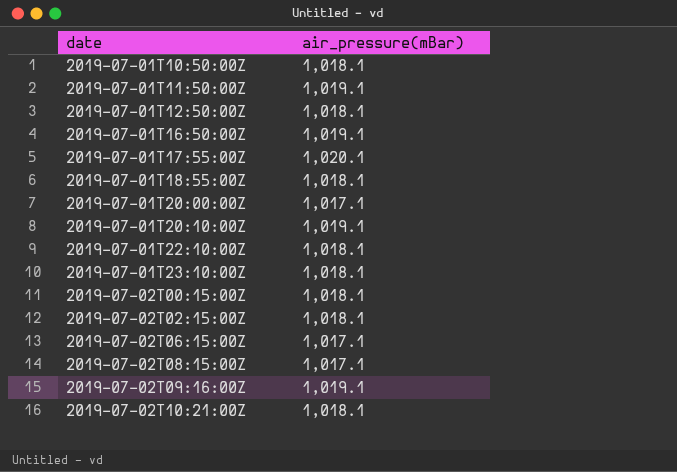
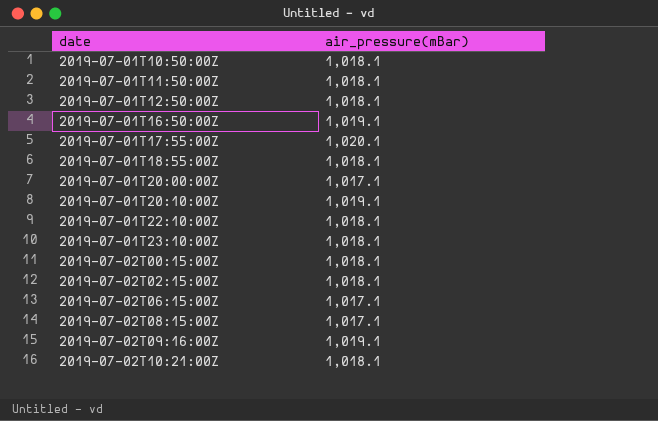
2019-07-01T11:50:00Z | air_pressure(mBar): 1,019.1 -> 1,018.1

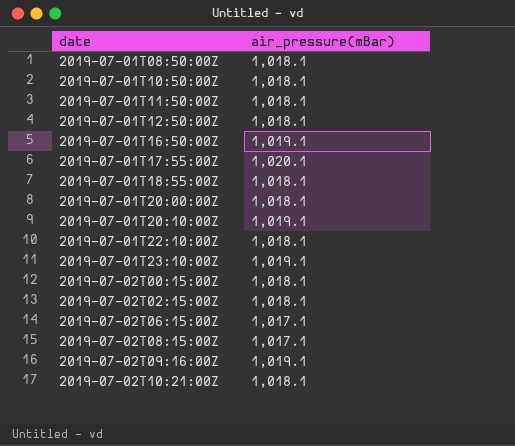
row 2019-07-01T08:50:00Z: none -> 1,018.1
2019-07-01T20:00:00Z | air_pressure(mBar): 1,017.1 -> 1,018.1
2019-07-01T23:10:00Z | air_pressure(mBar): 1,018.1 -> 1,019.1

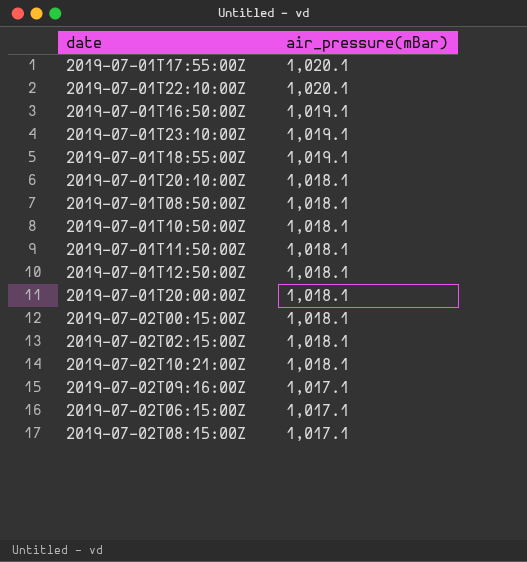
row order: date ascending -> air_pressure(mBar) descending
2019-07-01T22:10:00Z | air_pressure(mBar): 1,018.1 -> 1,020.1
2019-07-01T18:55:00Z | air_pressure(mBar): 1,018.1 -> 1,019.1
2019-07-01T20:10:00Z | air_pressure(mBar): 1,019.1 -> 1,018.1
2019-07-02T09:16:00Z | air_pressure(mBar): 1,019.1 -> 1,017.1

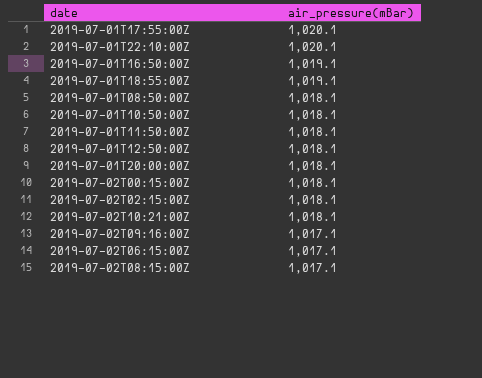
row 2019-07-01T23:10:00Z: 1,019.1 -> none
row 2019-07-01T20:10:00Z: 1,018.1 -> none

